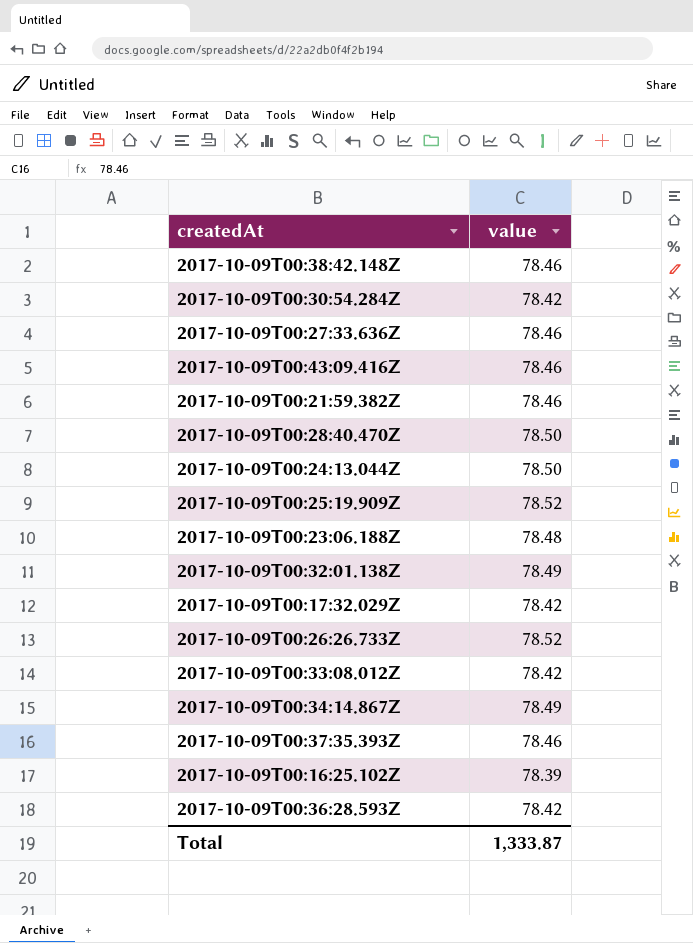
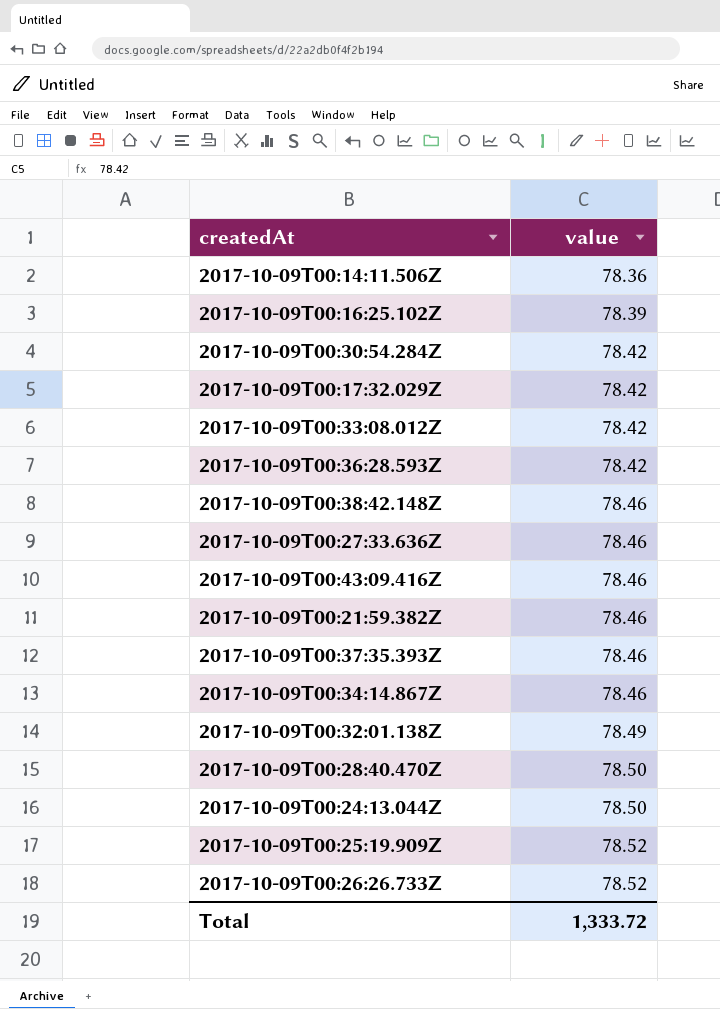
row order: none -> value ascending
row 2017-10-09T00:23:06.188Z: 78.48 -> none
row 2017-10-09T00:14:11.506Z: none -> 78.36
2017-10-09T00:34:14.867Z | value: 78.49 -> 78.46
Total | value: 1,333.87 -> 1,333.72

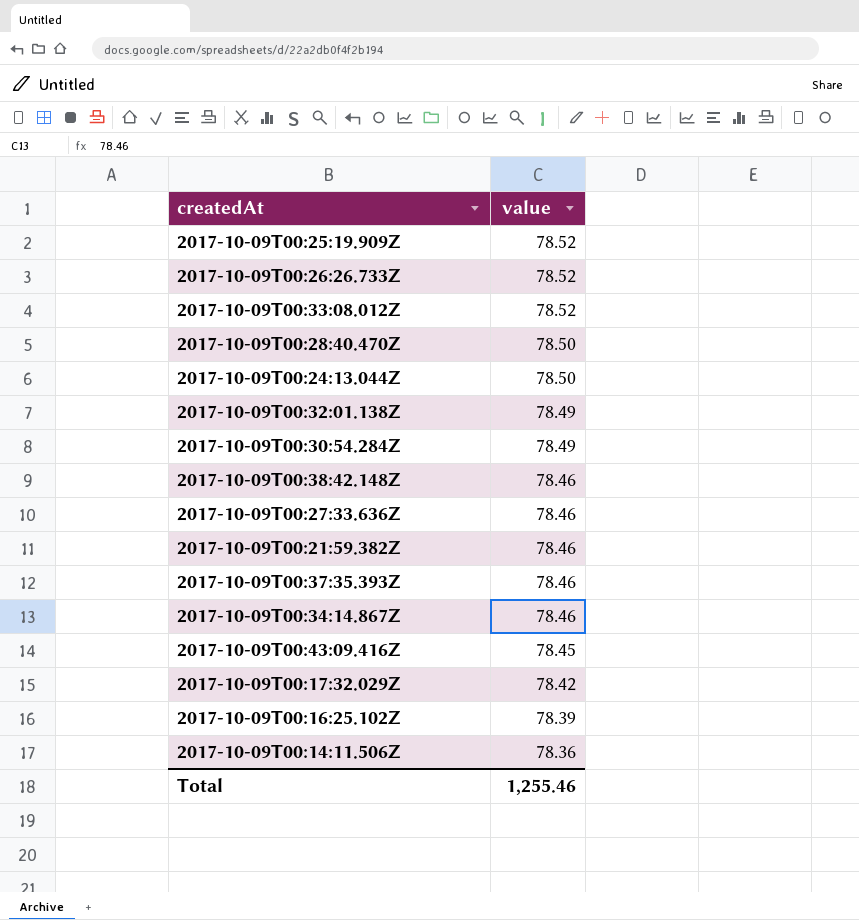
row order: value ascending -> value descending
row 2017-10-09T00:36:28.593Z: 78.42 -> none
2017-10-09T00:33:08.012Z | value: 78.42 -> 78.52
2017-10-09T00:30:54.284Z | value: 78.42 -> 78.49
2017-10-09T00:43:09.416Z | value: 78.46 -> 78.45
Total | value: 1,333.72 -> 1,255.46

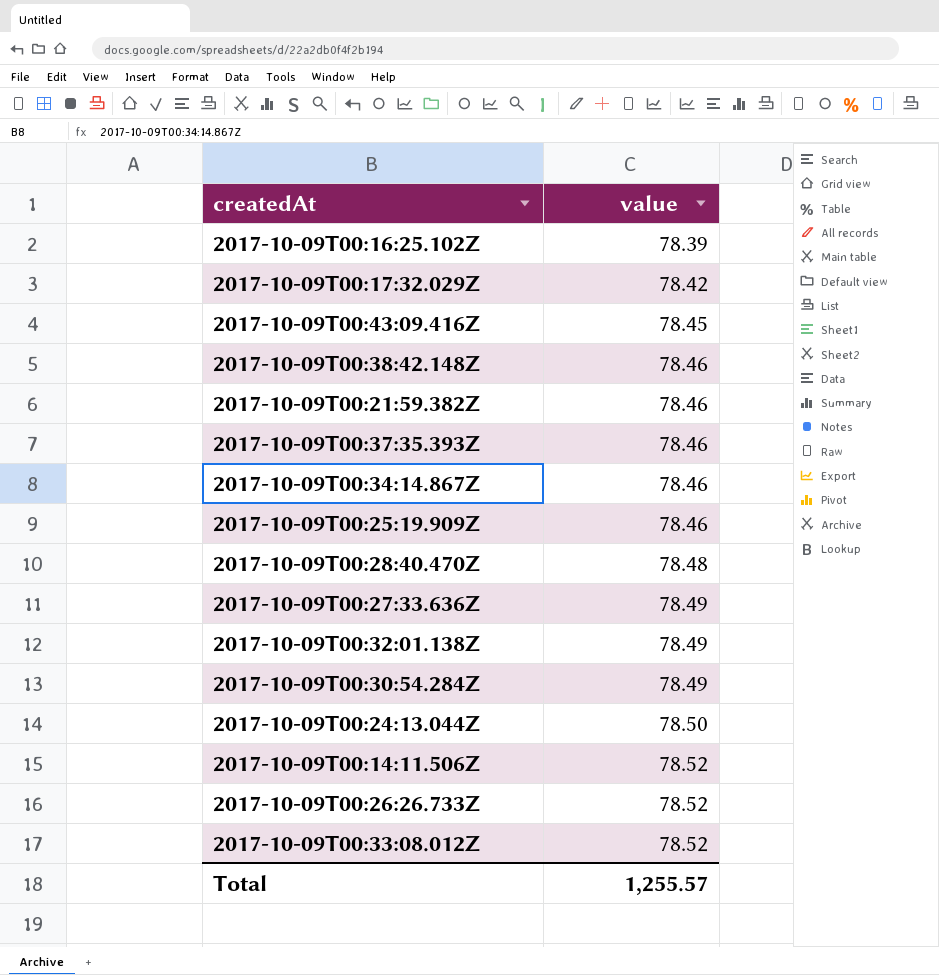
row order: value descending -> value ascending
2017-10-09T00:25:19.909Z | value: 78.52 -> 78.46
2017-10-09T00:28:40.470Z | value: 78.50 -> 78.48
2017-10-09T00:27:33.636Z | value: 78.46 -> 78.49
2017-10-09T00:14:11.506Z | value: 78.36 -> 78.52
Total | value: 1,255.46 -> 1,255.57

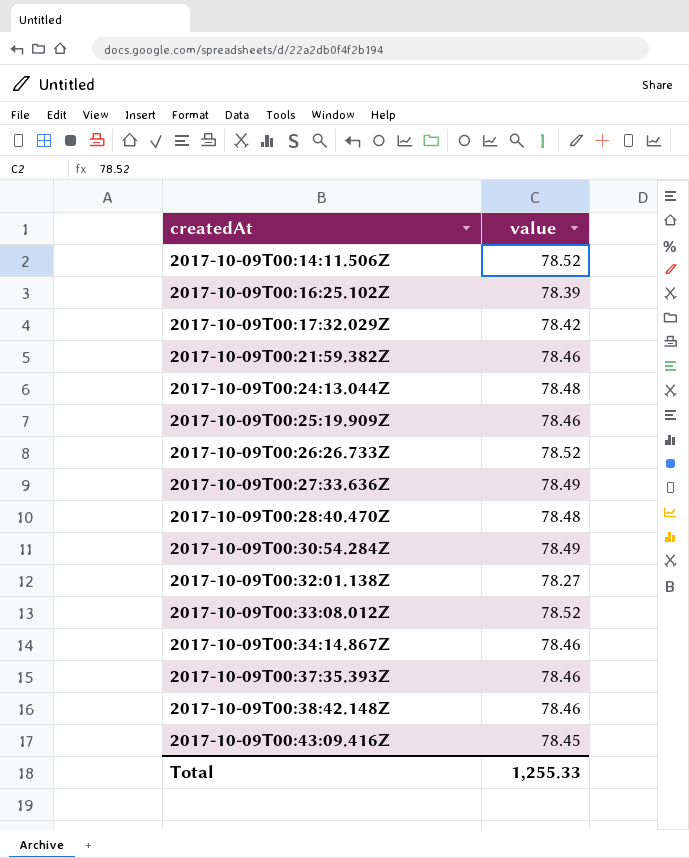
row order: value ascending -> createdAt ascending
2017-10-09T00:24:13.044Z | value: 78.50 -> 78.48
2017-10-09T00:32:01.138Z | value: 78.49 -> 78.27
Total | value: 1,255.57 -> 1,255.33

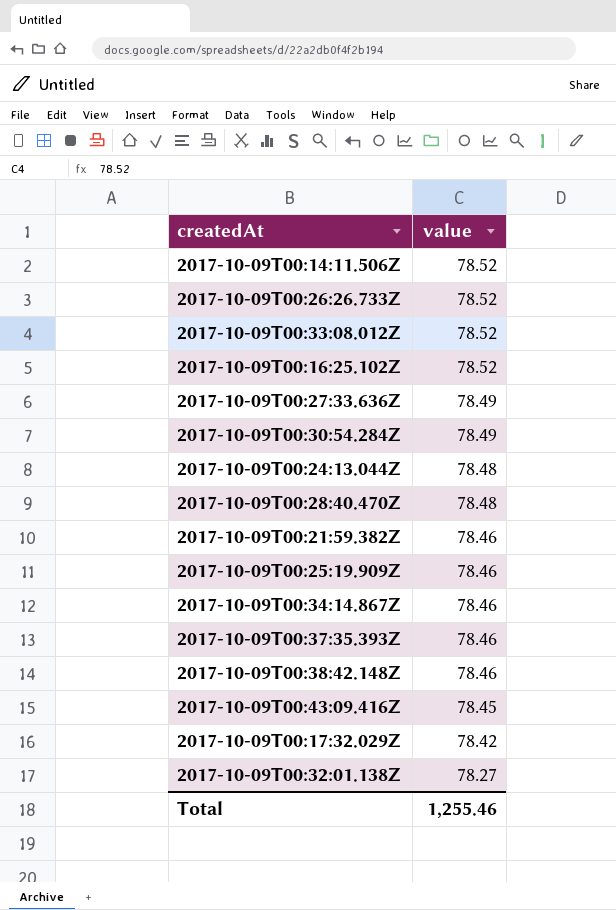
row order: createdAt ascending -> value descending
2017-10-09T00:16:25.102Z | value: 78.39 -> 78.52
Total | value: 1,255.33 -> 1,255.46

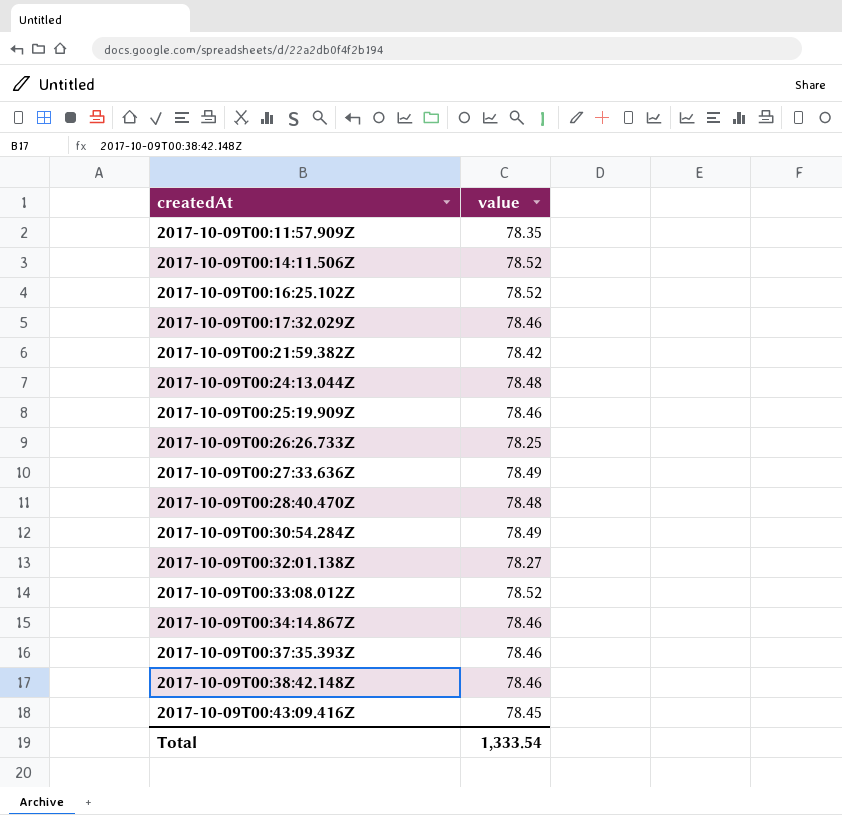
row order: value descending -> createdAt ascending
row 2017-10-09T00:11:57.909Z: none -> 78.35
2017-10-09T00:17:32.029Z | value: 78.42 -> 78.46
2017-10-09T00:21:59.382Z | value: 78.46 -> 78.42
2017-10-09T00:26:26.733Z | value: 78.52 -> 78.25
Total | value: 1,255.46 -> 1,333.54

